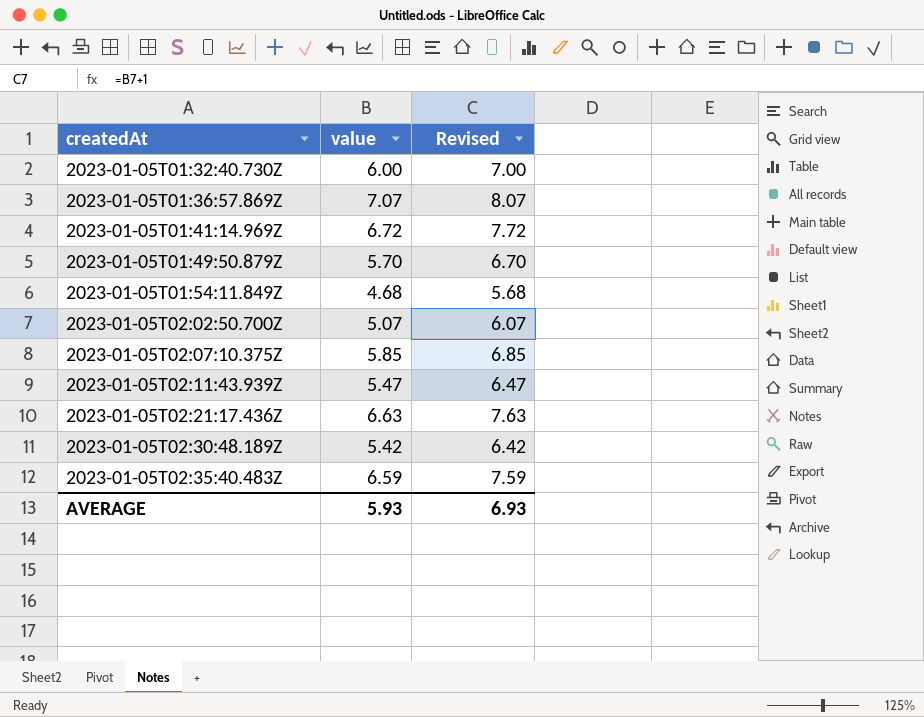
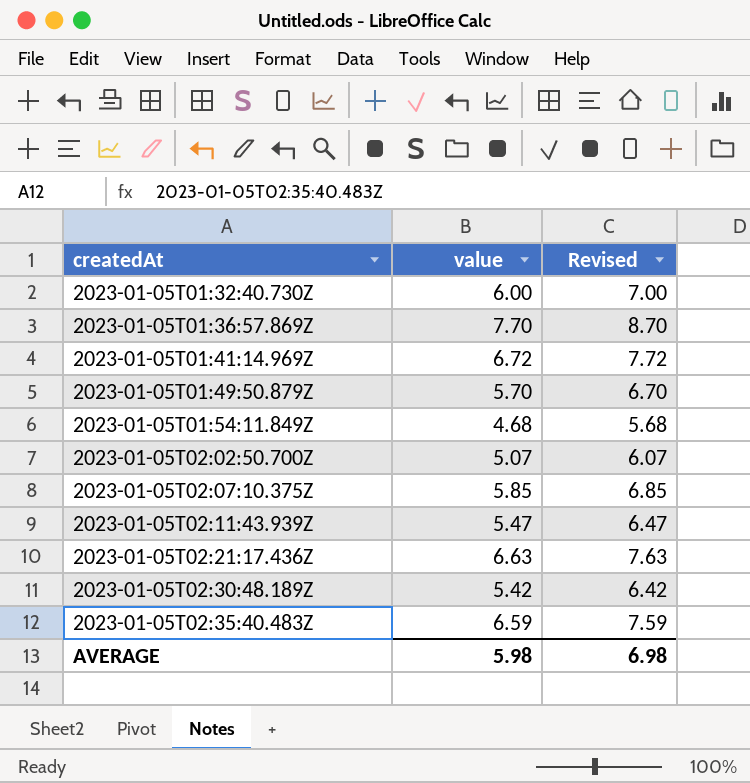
2023-01-05T01:36:57.869Z | value: 7.07 -> 7.70
2023-01-05T01:36:57.869Z | Revised: 8.07 -> 8.70
AVERAGE | value: 5.93 -> 5.98
AVERAGE | Revised: 6.93 -> 6.98

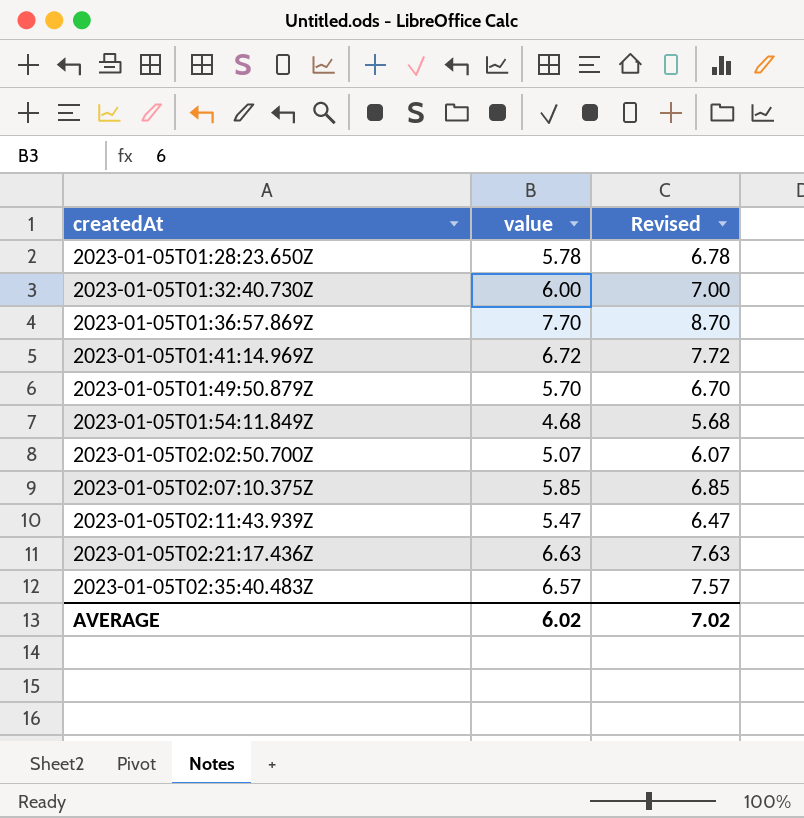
row 2023-01-05T02:30:48.189Z: 5.42 | 6.42 -> none
row 2023-01-05T01:28:23.650Z: none -> 5.78 | 6.78
2023-01-05T02:35:40.483Z | value: 6.59 -> 6.57
2023-01-05T02:35:40.483Z | Revised: 7.59 -> 7.57
AVERAGE | value: 5.98 -> 6.02
AVERAGE | Revised: 6.98 -> 7.02

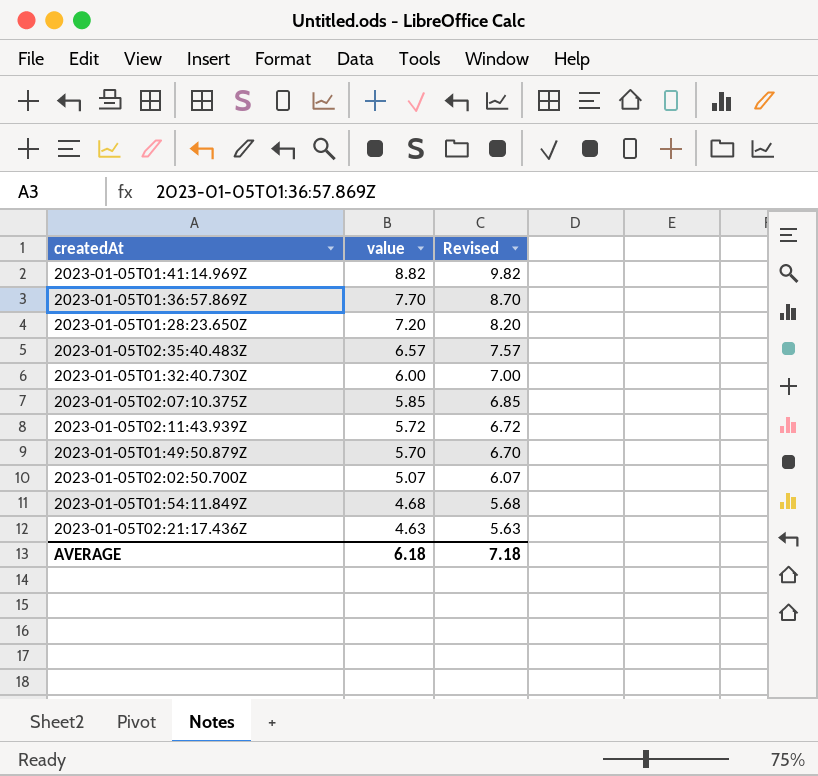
row order: createdAt ascending -> value descending
2023-01-05T01:41:14.969Z | value: 6.72 -> 8.82
2023-01-05T01:41:14.969Z | Revised: 7.72 -> 9.82
2023-01-05T01:28:23.650Z | value: 5.78 -> 7.20
2023-01-05T01:28:23.650Z | Revised: 6.78 -> 8.20
2023-01-05T02:11:43.939Z | value: 5.47 -> 5.72
2023-01-05T02:11:43.939Z | Revised: 6.47 -> 6.72
2023-01-05T02:21:17.436Z | value: 6.63 -> 4.63
2023-01-05T02:21:17.436Z | Revised: 7.63 -> 5.63
AVERAGE | value: 6.02 -> 6.18
AVERAGE | Revised: 7.02 -> 7.18

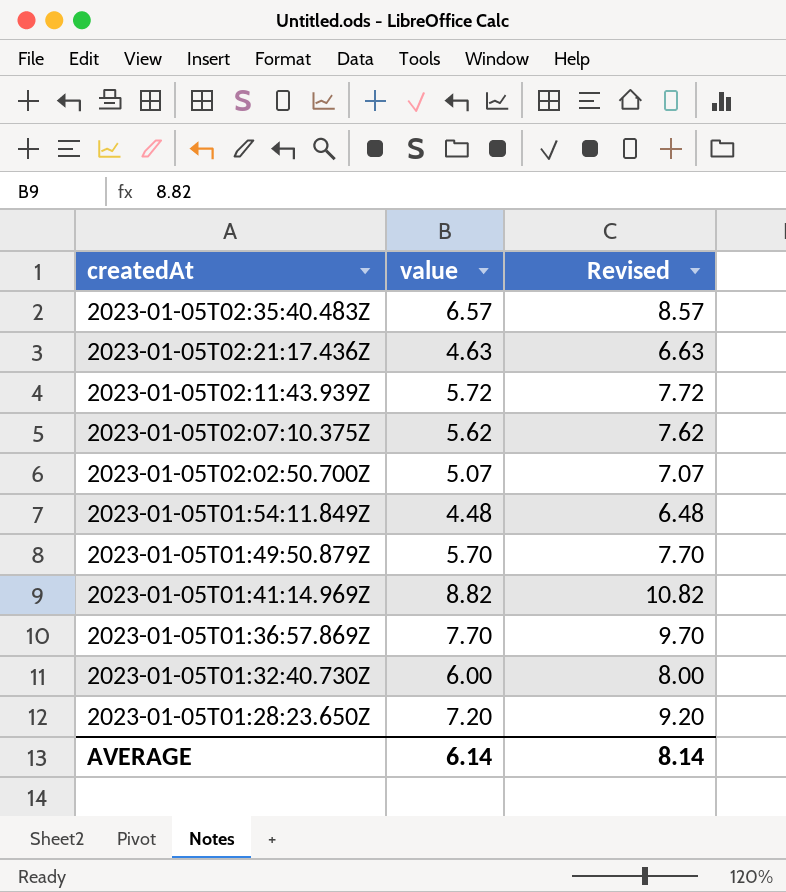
row order: value descending -> createdAt descending
column Revised | formula: [value] + 1 -> [value] + 2
2023-01-05T02:07:10.375Z | value: 5.85 -> 5.62
2023-01-05T01:54:11.849Z | value: 4.68 -> 4.48
AVERAGE | value: 6.18 -> 6.14
AVERAGE | Revised: 7.18 -> 8.14

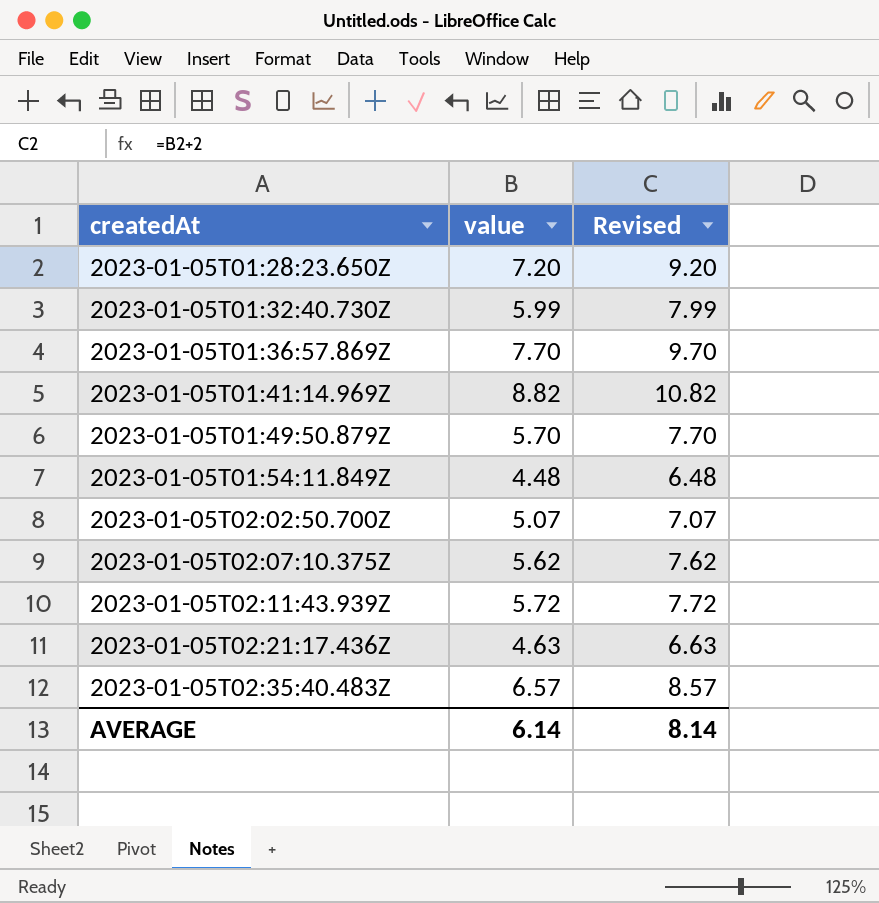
row order: createdAt descending -> createdAt ascending
2023-01-05T01:32:40.730Z | value: 6.00 -> 5.99
2023-01-05T01:32:40.730Z | Revised: 8.00 -> 7.99

